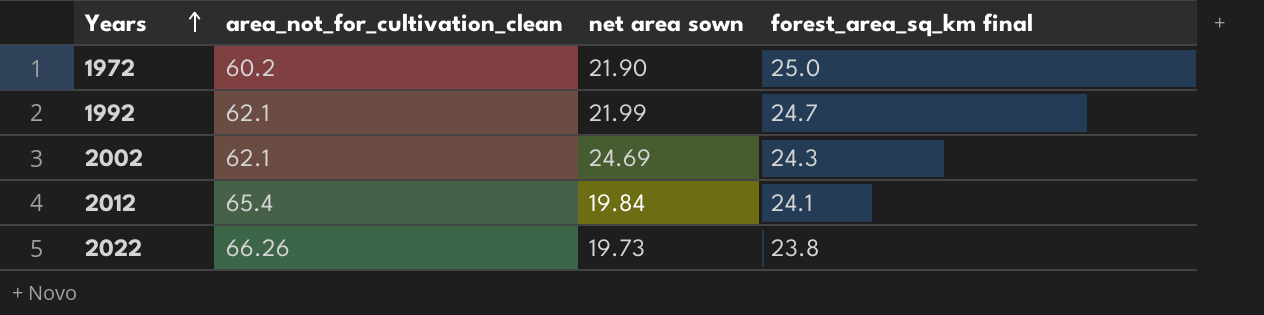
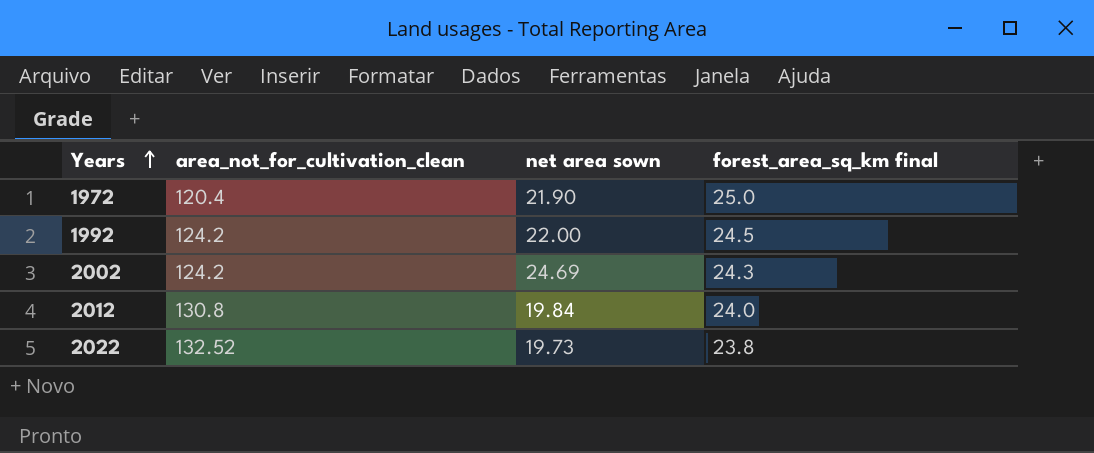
1972 | area_not_for_cultivation_clean: 60.2 -> 120.4
1992 | area_not_for_cultivation_clean: 62.1 -> 124.2
1992 | net area sown: 21.99 -> 22.00
1992 | forest_area_sq_km final: 24.7 -> 24.5
2002 | area_not_for_cultivation_clean: 62.1 -> 124.2
2012 | area_not_for_cultivation_clean: 65.4 -> 130.8
2012 | forest_area_sq_km final: 24.1 -> 24.0
2022 | area_not_for_cultivation_clean: 66.26 -> 132.52

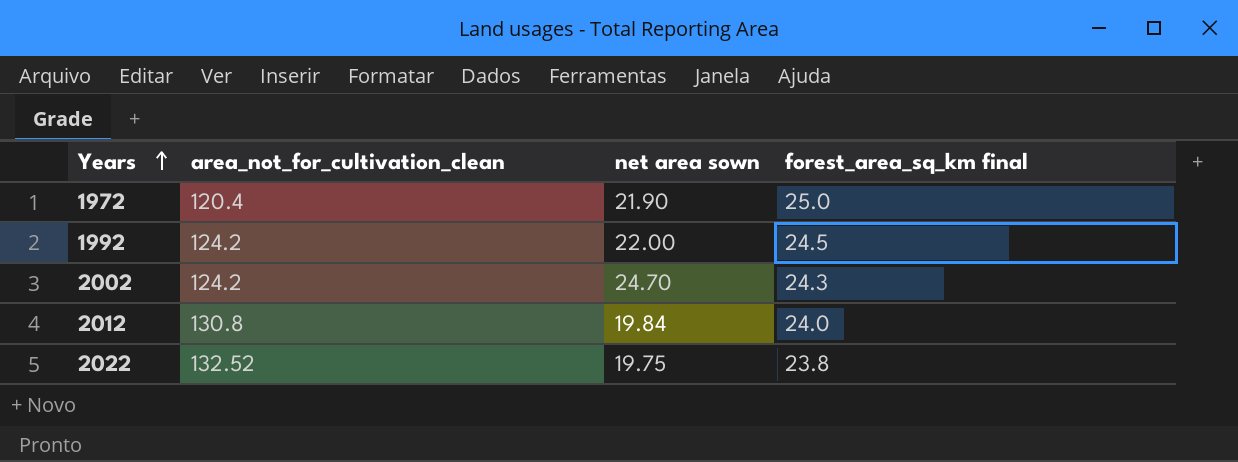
2002 | net area sown: 24.69 -> 24.70
2022 | net area sown: 19.73 -> 19.75

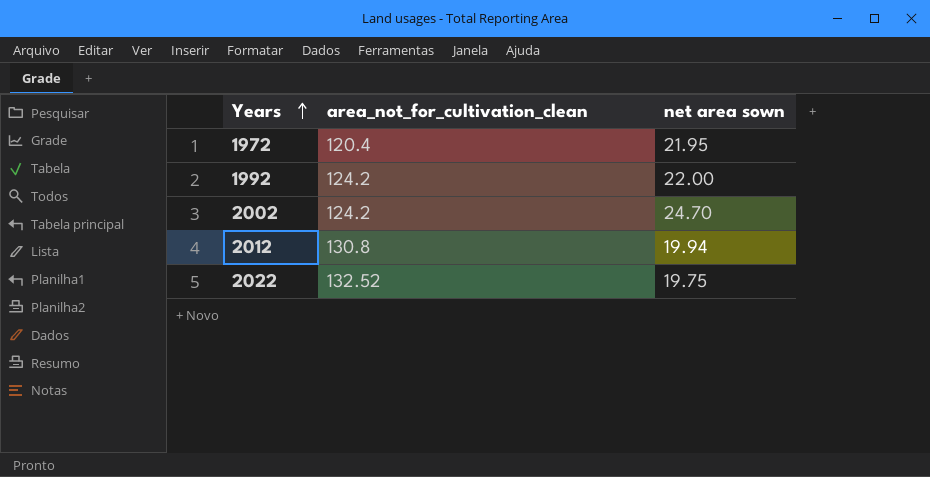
column forest_area_sq_km final | position: 4 -> none
1972 | net area sown: 21.90 -> 21.95
2012 | net area sown: 19.84 -> 19.94

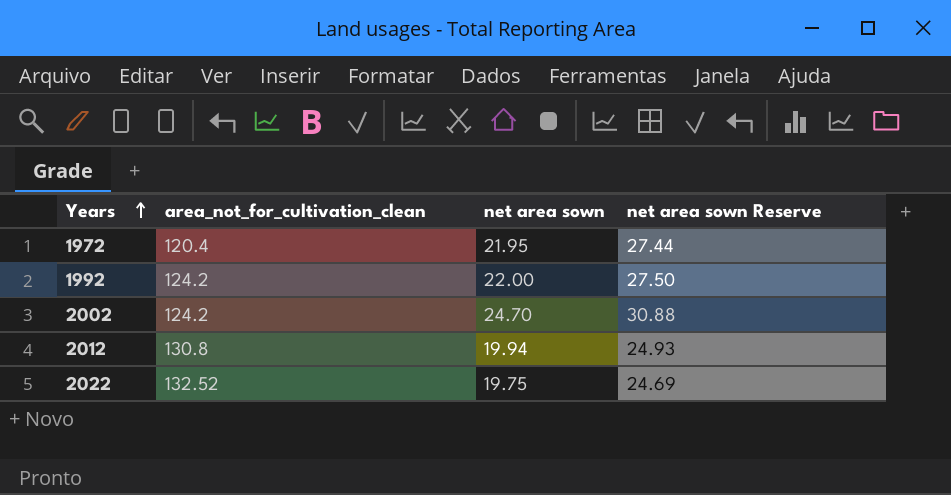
column net area sown Reserve | formula: none -> [net area sown] * 1.25

